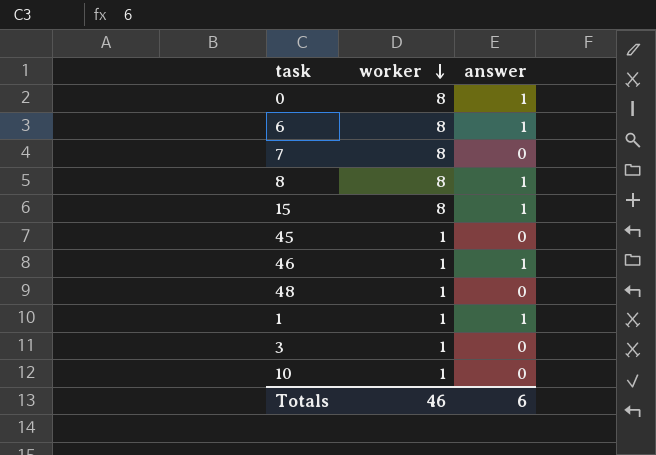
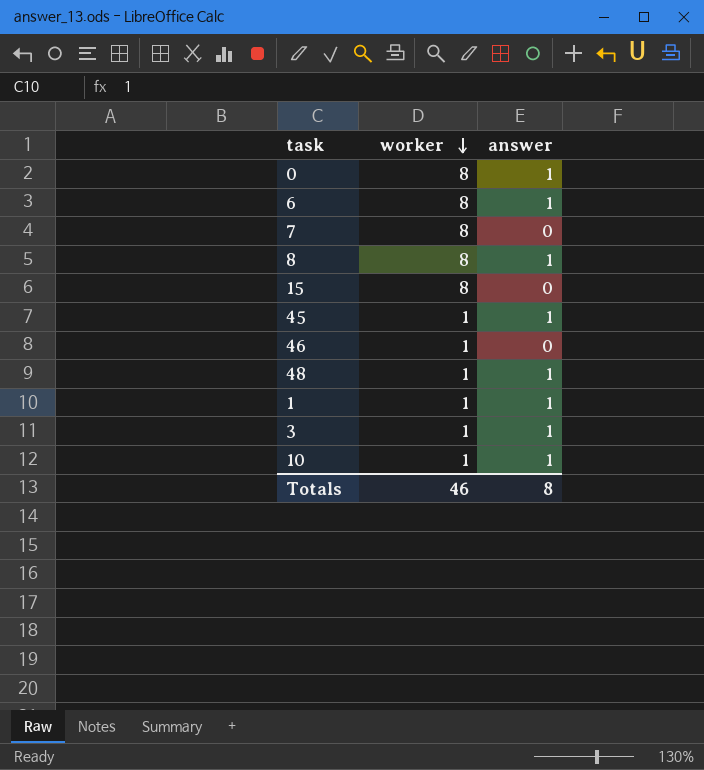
15 | answer: 1 -> 0
45 | answer: 0 -> 1
46 | answer: 1 -> 0
48 | answer: 0 -> 1
3 | answer: 0 -> 1
10 | answer: 0 -> 1
Totals | answer: 6 -> 8

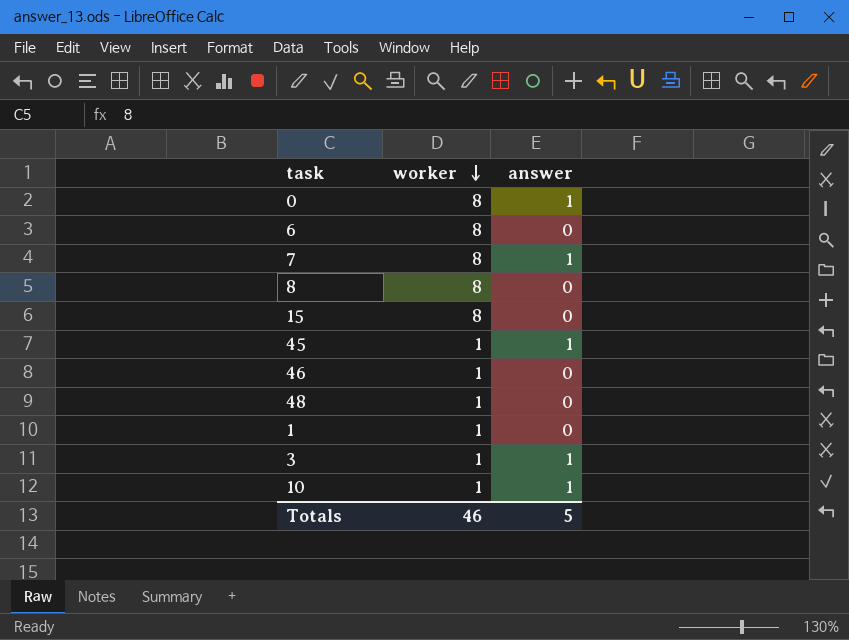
6 | answer: 1 -> 0
7 | answer: 0 -> 1
8 | answer: 1 -> 0
48 | answer: 1 -> 0
1 | answer: 1 -> 0
Totals | answer: 8 -> 5

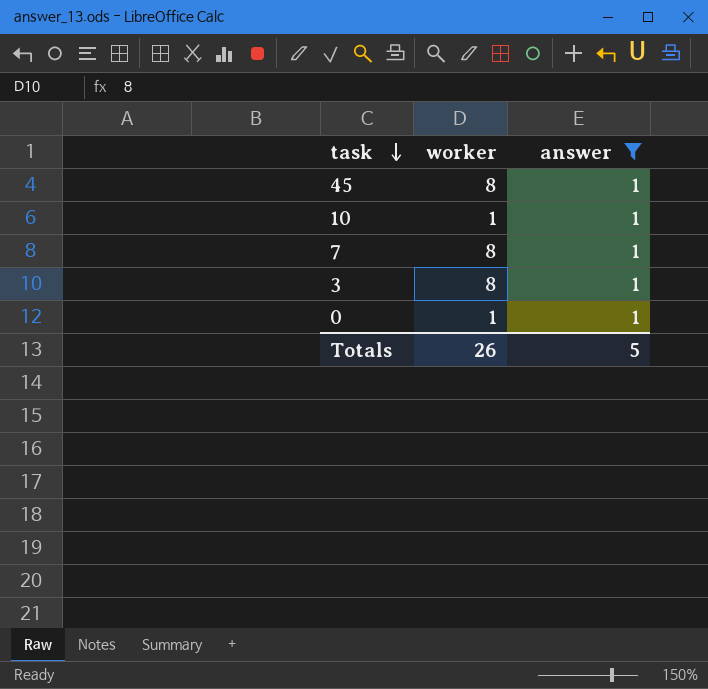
filter: none -> answer = 1
row order: worker descending -> task descending
45 | worker: 1 -> 8
3 | worker: 1 -> 8
0 | worker: 8 -> 1
Totals | worker: 46 -> 26

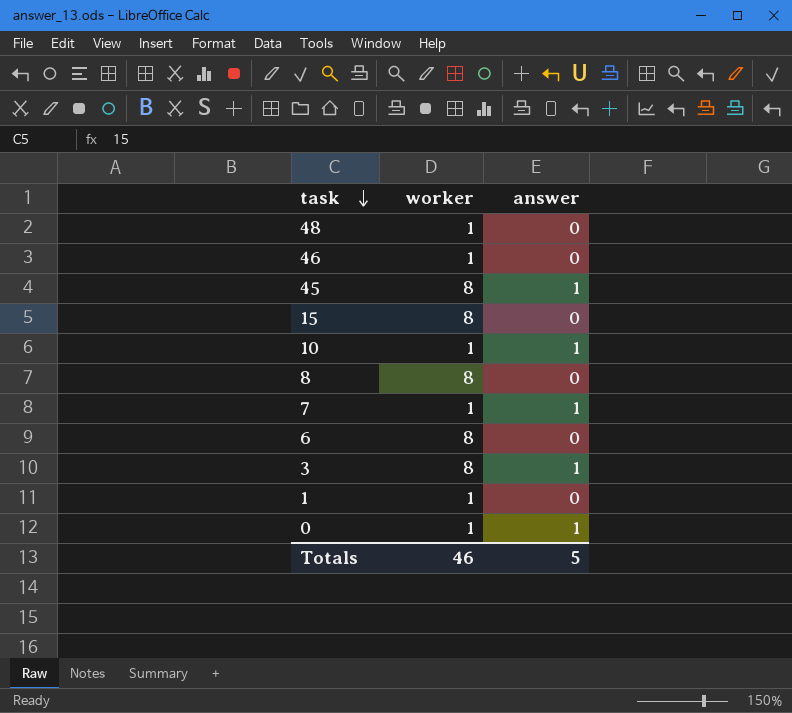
filter: answer = 1 -> none
7 | worker: 8 -> 1
Totals | worker: 26 -> 46

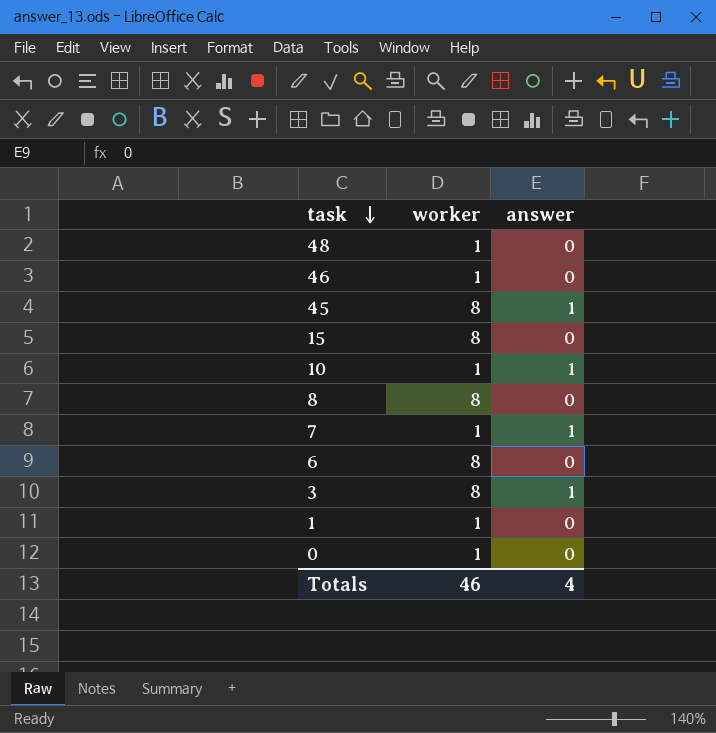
0 | answer: 1 -> 0
Totals | answer: 5 -> 4

